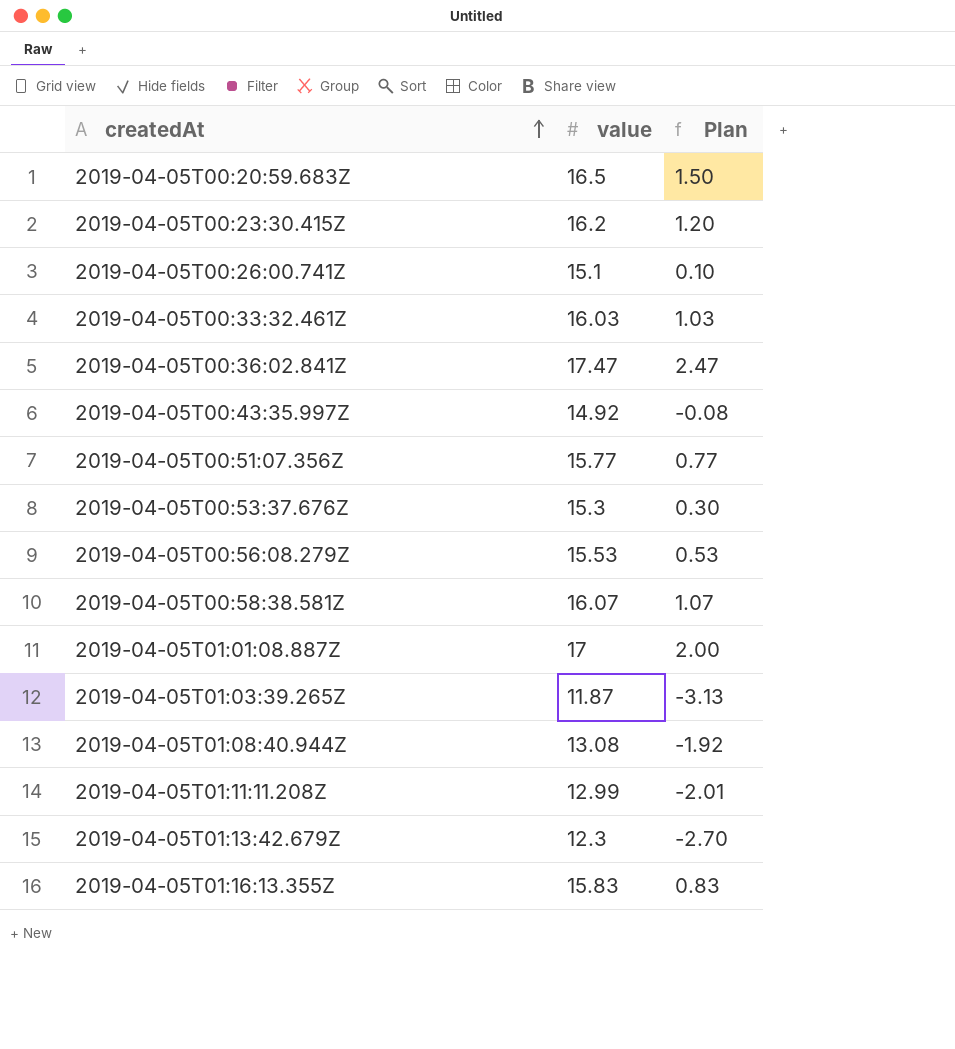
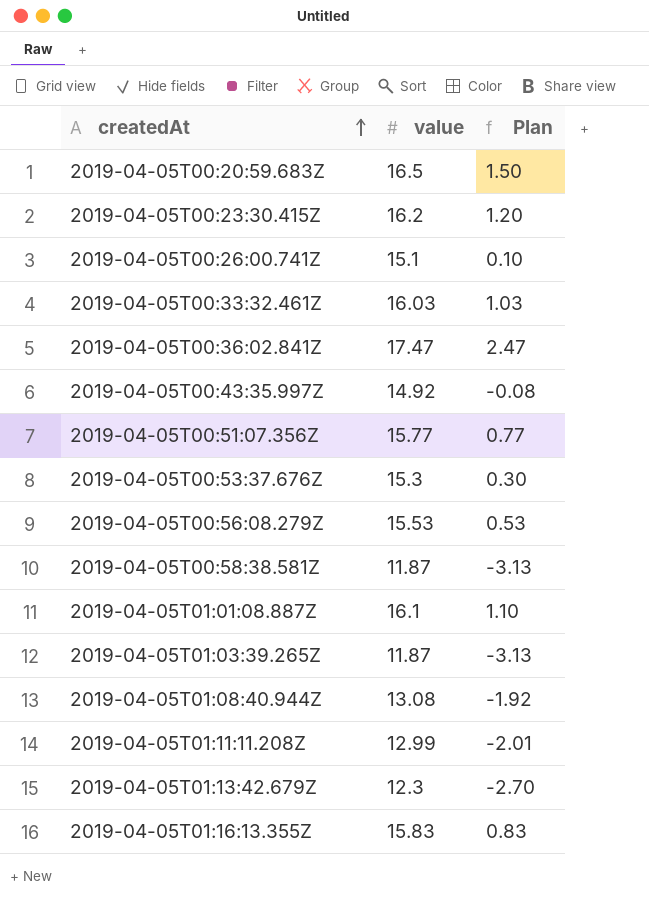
2019-04-05T00:58:38.581Z | value: 16.07 -> 11.87
2019-04-05T00:58:38.581Z | Plan: 1.07 -> -3.13
2019-04-05T01:01:08.887Z | value: 17 -> 16.1
2019-04-05T01:01:08.887Z | Plan: 2.00 -> 1.10

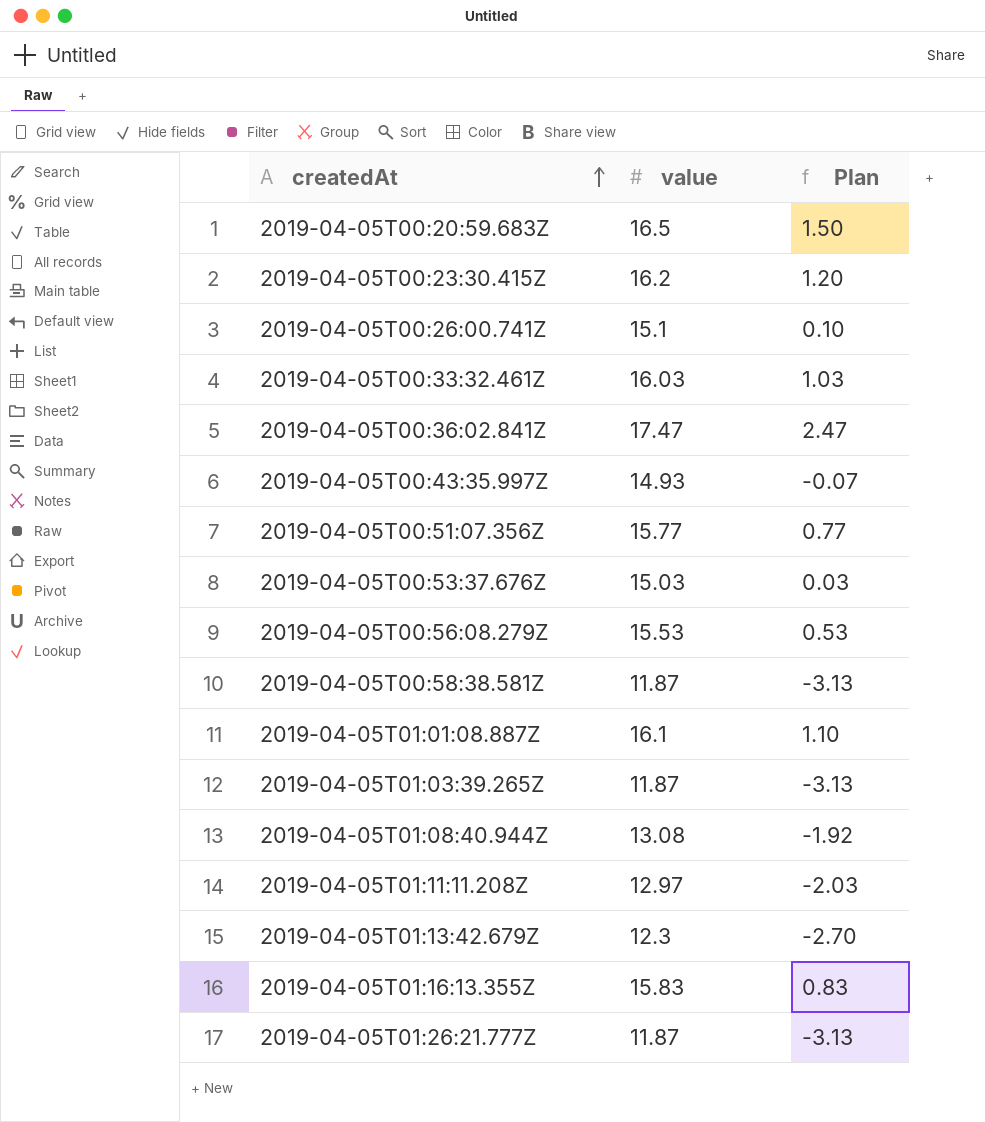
2019-04-05T00:43:35.997Z | value: 14.92 -> 14.93
2019-04-05T00:43:35.997Z | Plan: -0.08 -> -0.07
2019-04-05T00:53:37.676Z | value: 15.3 -> 15.03
2019-04-05T00:53:37.676Z | Plan: 0.30 -> 0.03
2019-04-05T01:11:11.208Z | value: 12.99 -> 12.97
2019-04-05T01:11:11.208Z | Plan: -2.01 -> -2.03
row 2019-04-05T01:26:21.777Z: none -> 11.87 | -3.13

